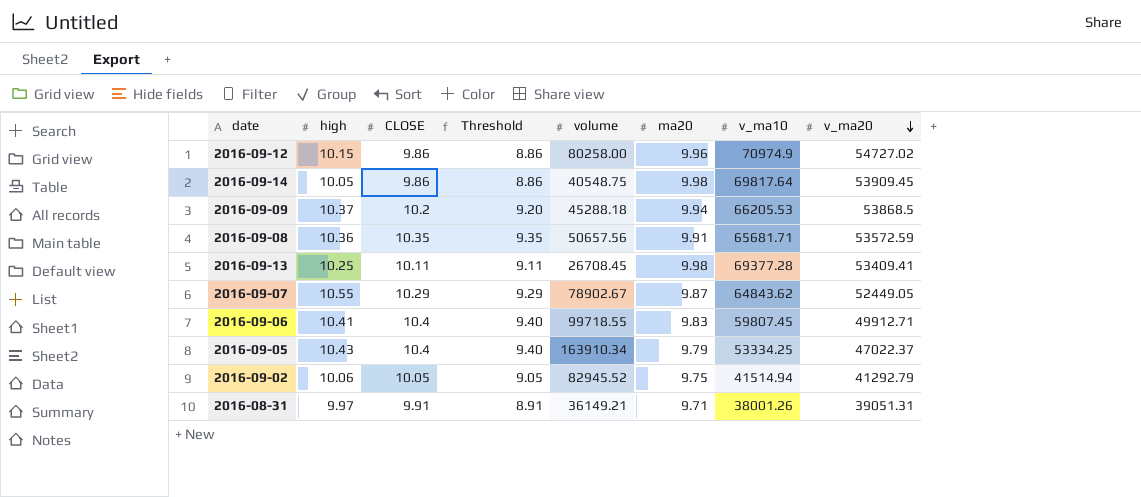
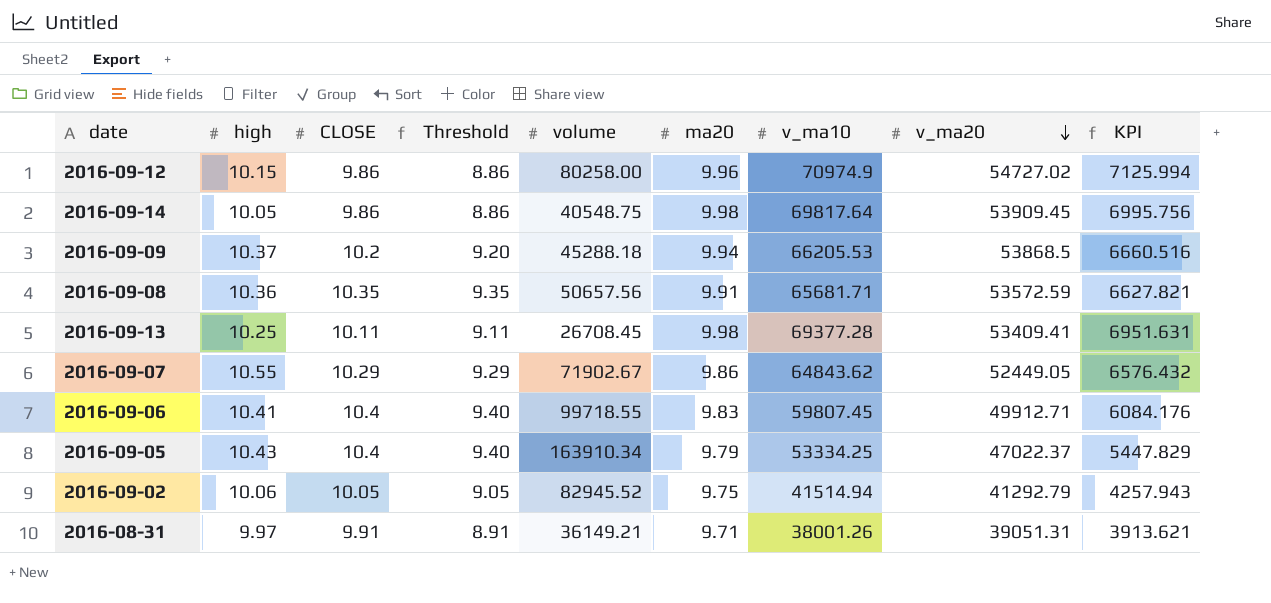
column KPI | formula: none -> [v_ma10] / [ma20]
2016-09-07 | volume: 78902.67 -> 71902.67
2016-09-07 | ma20: 9.87 -> 9.86

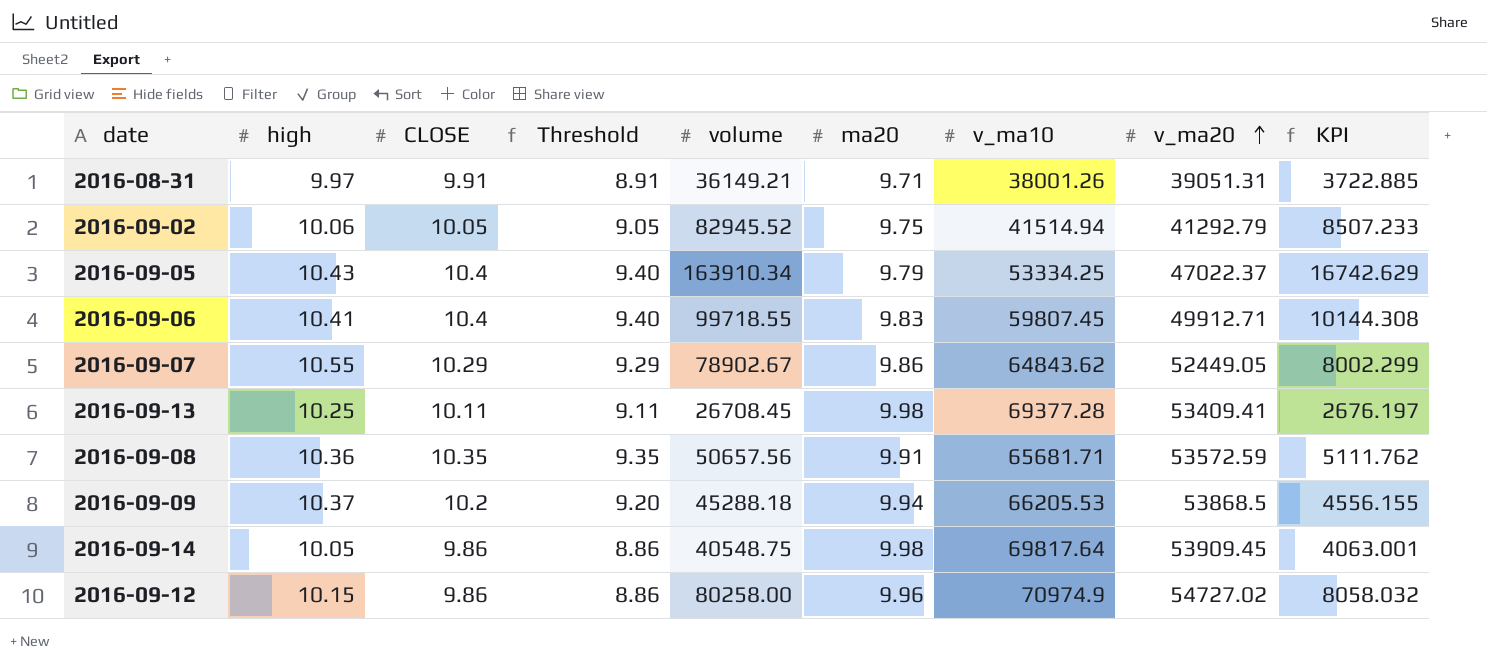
row order: v_ma20 descending -> v_ma20 ascending
column KPI | formula: [v_ma10] / [ma20] -> [volume] / [ma20]
2016-09-07 | volume: 71902.67 -> 78902.67

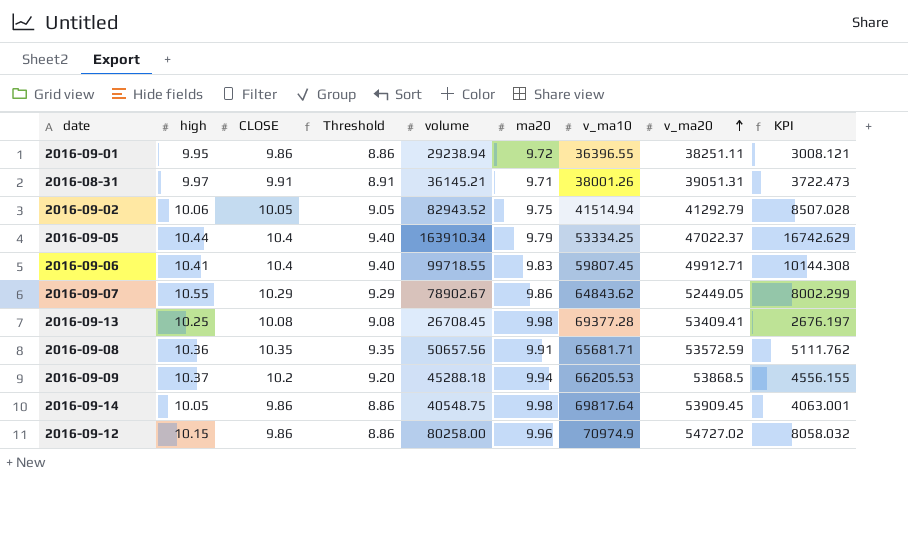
row 2016-09-01: none -> 9.95 | 9.86 | 8.86 | 29238.94 | 9.72 | 36396.55 | 38251.11 | 3008.121
2016-08-31 | volume: 36149.21 -> 36145.21
2016-08-31 | KPI: 3722.885 -> 3722.473
2016-09-02 | volume: 82945.52 -> 82943.52
2016-09-02 | KPI: 8507.233 -> 8507.028
2016-09-05 | high: 10.43 -> 10.44
2016-09-13 | CLOSE: 10.11 -> 10.08
2016-09-13 | Threshold: 9.11 -> 9.08

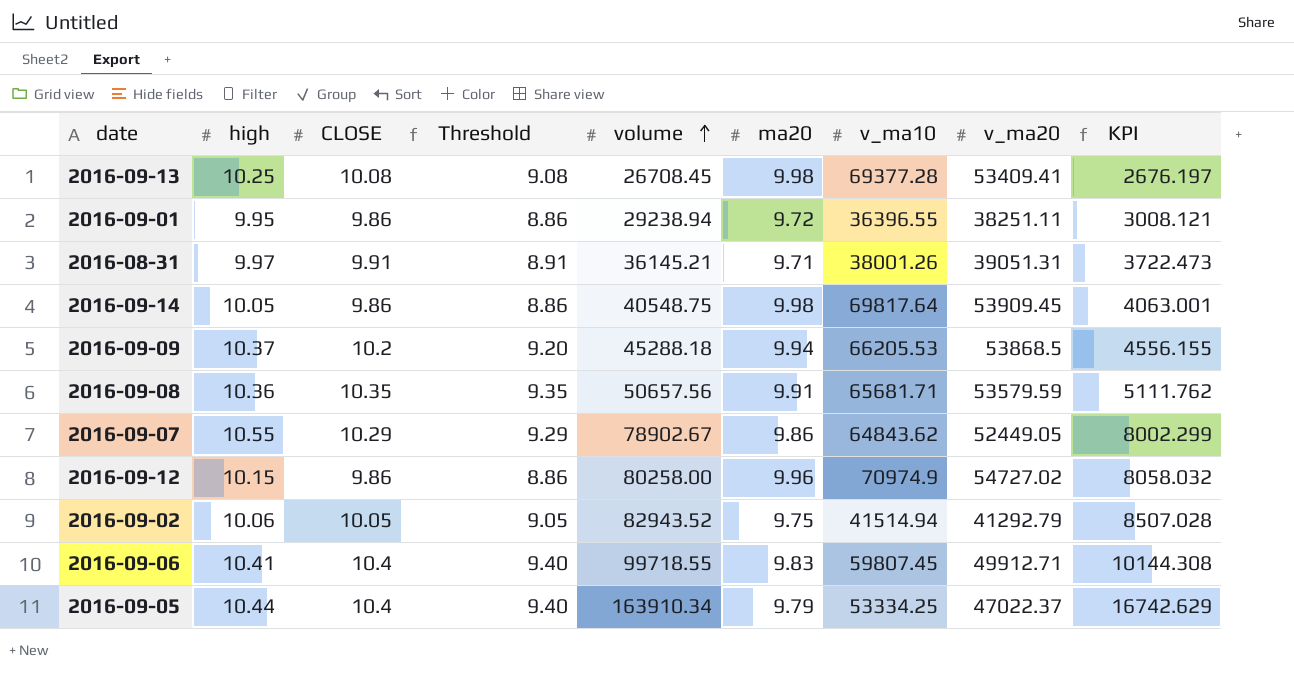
row order: v_ma20 ascending -> volume ascending
2016-09-08 | v_ma20: 53572.59 -> 53579.59

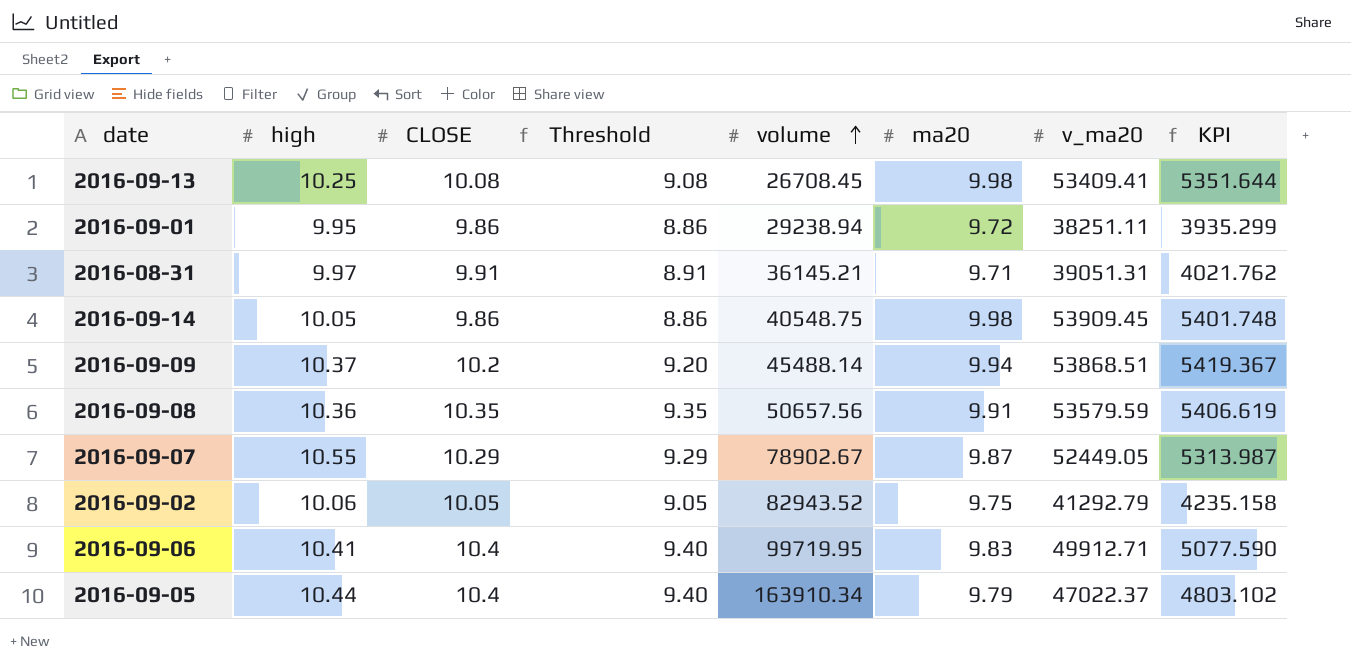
column v_ma10 | position: 7 -> none
column KPI | formula: [volume] / [ma20] -> [v_ma20] / [ma20]
row 2016-09-12: 10.15 | 9.86 | 8.86 | 80258.00 | 9.96 | 70974.9 | 54727.02 | 8058.032 -> none
2016-09-09 | volume: 45288.18 -> 45488.14
2016-09-09 | v_ma20: 53868.5 -> 53868.51
2016-09-07 | ma20: 9.86 -> 9.87
2016-09-06 | volume: 99718.55 -> 99719.95

